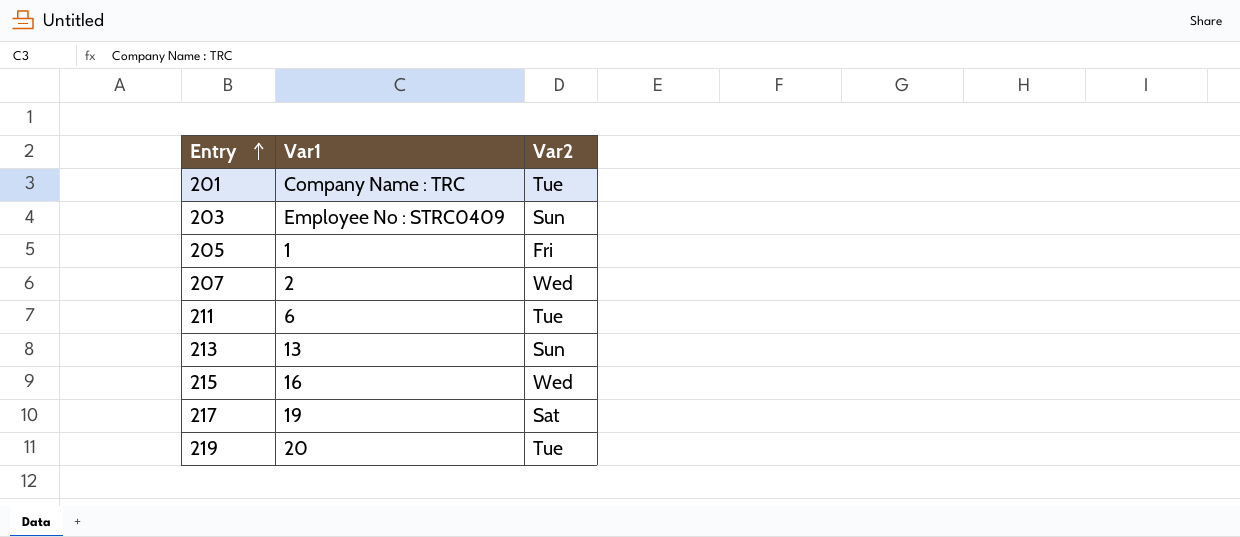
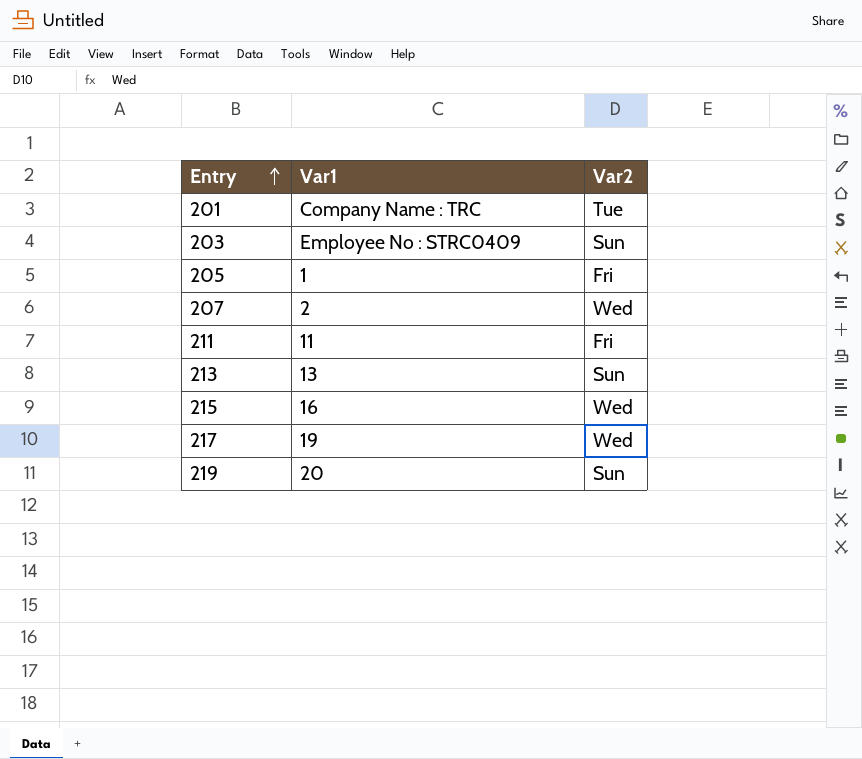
211 | Var1: 6 -> 11
211 | Var2: Tue -> Fri
217 | Var2: Sat -> Wed
219 | Var2: Tue -> Sun

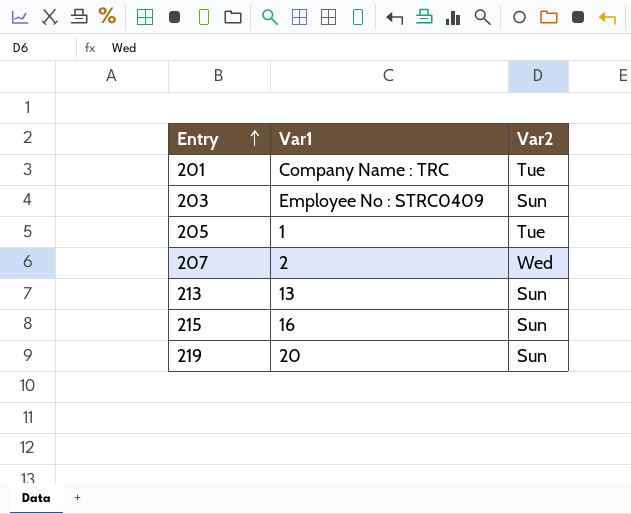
row 211: 11 | Fri -> none
row 217: 19 | Wed -> none
205 | Var2: Fri -> Tue
215 | Var2: Wed -> Sun

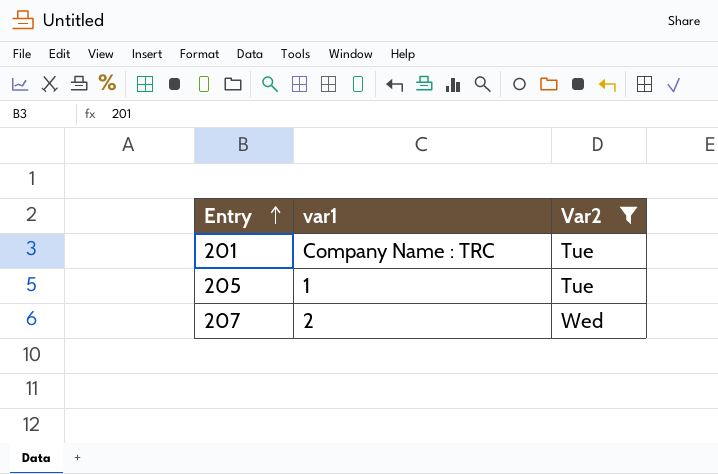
filter: none -> Var2 != Sun
column name: Var1 -> var1

